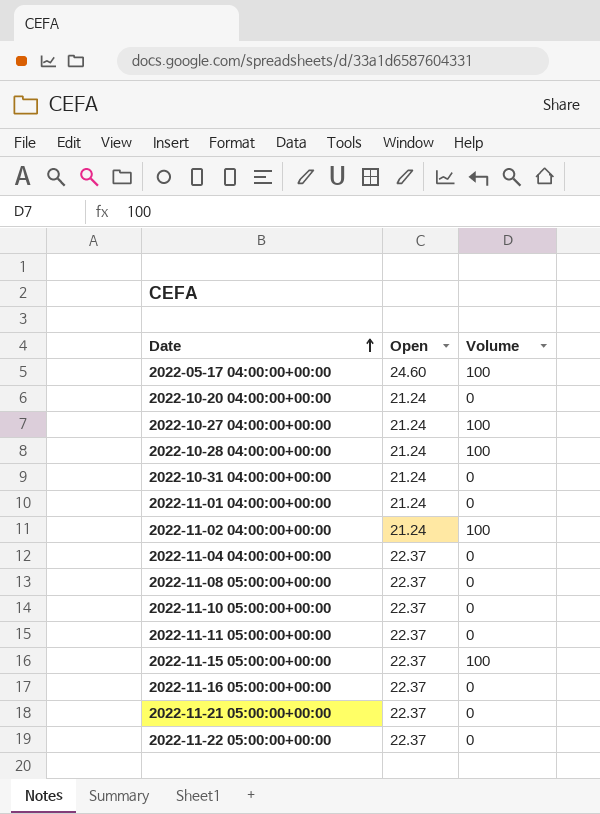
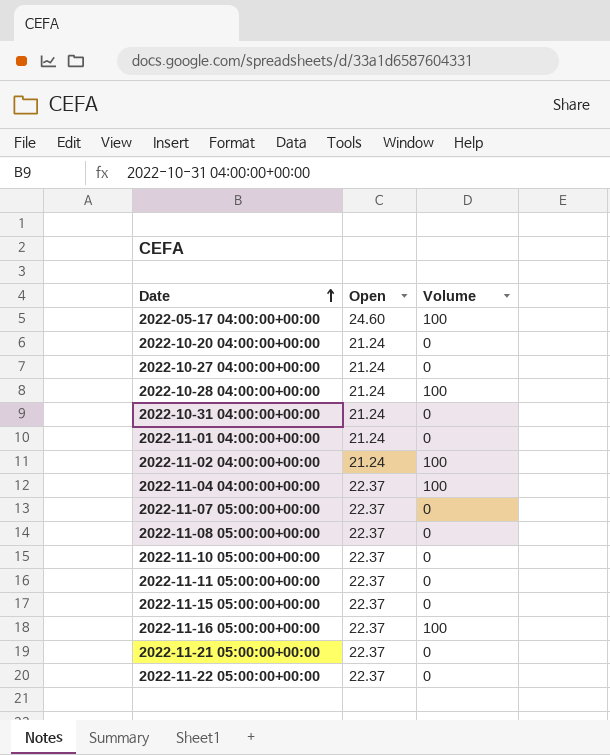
2022-10-27 04:00:00+00:00 | Volume: 100 -> 0
2022-11-04 04:00:00+00:00 | Volume: 0 -> 100
row 2022-11-07 05:00:00+00:00: none -> 22.37 | 0
2022-11-15 05:00:00+00:00 | Volume: 100 -> 0
2022-11-16 05:00:00+00:00 | Volume: 0 -> 100

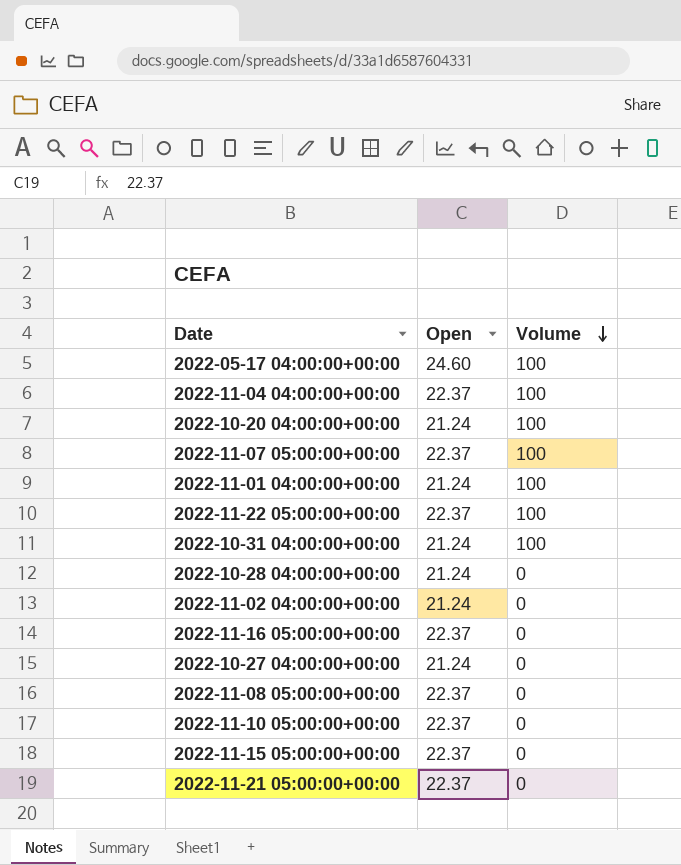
row order: Date ascending -> Volume descending
row 2022-11-11 05:00:00+00:00: 22.37 | 0 -> none
2022-10-20 04:00:00+00:00 | Volume: 0 -> 100
2022-11-07 05:00:00+00:00 | Volume: 0 -> 100
2022-11-01 04:00:00+00:00 | Volume: 0 -> 100
2022-11-22 05:00:00+00:00 | Volume: 0 -> 100
2022-10-31 04:00:00+00:00 | Volume: 0 -> 100
2022-10-28 04:00:00+00:00 | Volume: 100 -> 0
2022-11-02 04:00:00+00:00 | Volume: 100 -> 0
2022-11-16 05:00:00+00:00 | Volume: 100 -> 0

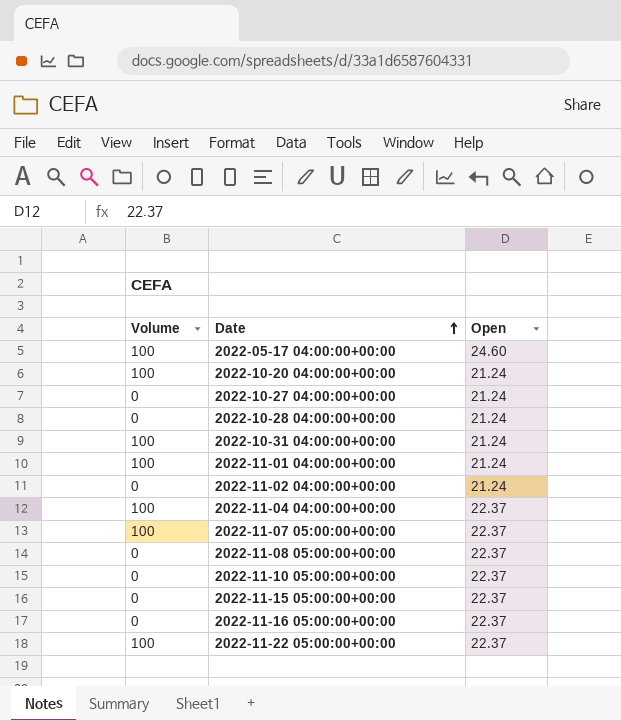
row order: Volume descending -> Date ascending
column Volume | position: 3 -> 1
row 2022-11-21 05:00:00+00:00: 22.37 | 0 -> none

